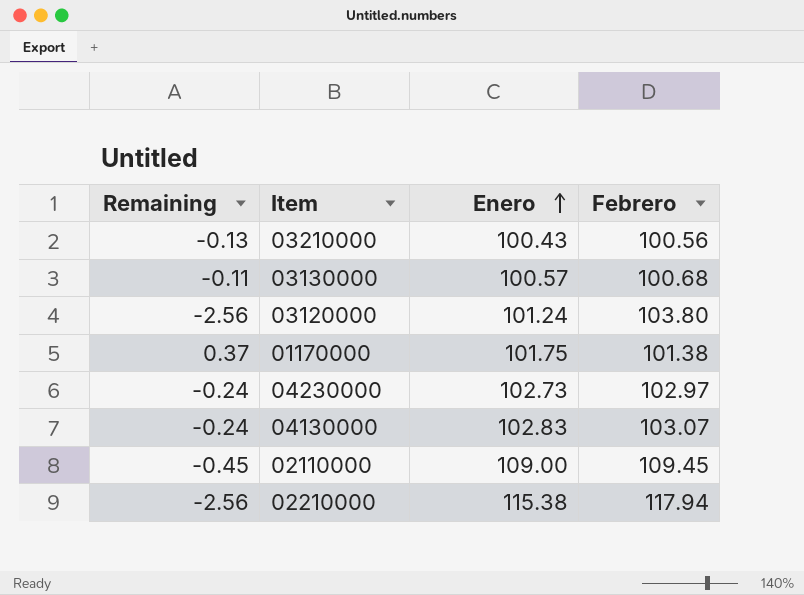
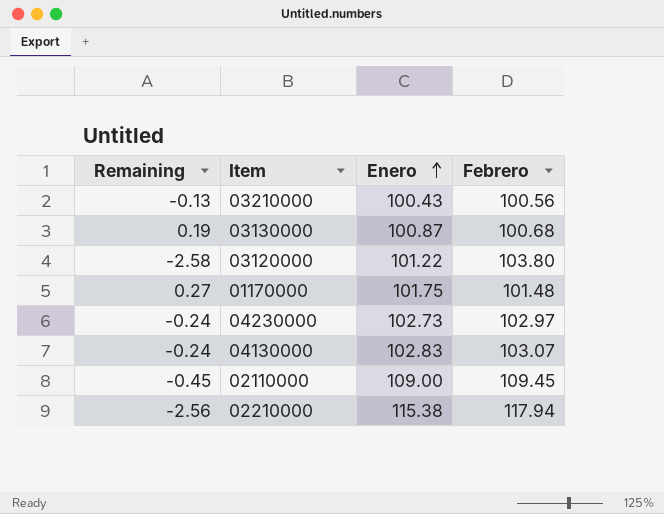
03130000 | Remaining: -0.11 -> 0.19
03130000 | Enero: 100.57 -> 100.87
03120000 | Remaining: -2.56 -> -2.58
03120000 | Enero: 101.24 -> 101.22
01170000 | Remaining: 0.37 -> 0.27
01170000 | Febrero: 101.38 -> 101.48

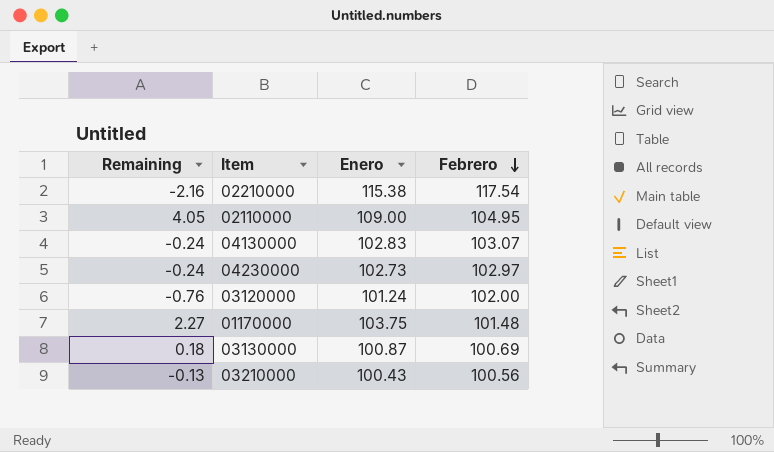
row order: Enero ascending -> Febrero descending
02210000 | Remaining: -2.56 -> -2.16
02210000 | Febrero: 117.94 -> 117.54
02110000 | Remaining: -0.45 -> 4.05
02110000 | Febrero: 109.45 -> 104.95
03120000 | Remaining: -2.58 -> -0.76
03120000 | Enero: 101.22 -> 101.24
03120000 | Febrero: 103.80 -> 102.00
01170000 | Remaining: 0.27 -> 2.27
01170000 | Enero: 101.75 -> 103.75
03130000 | Remaining: 0.19 -> 0.18
03130000 | Febrero: 100.68 -> 100.69

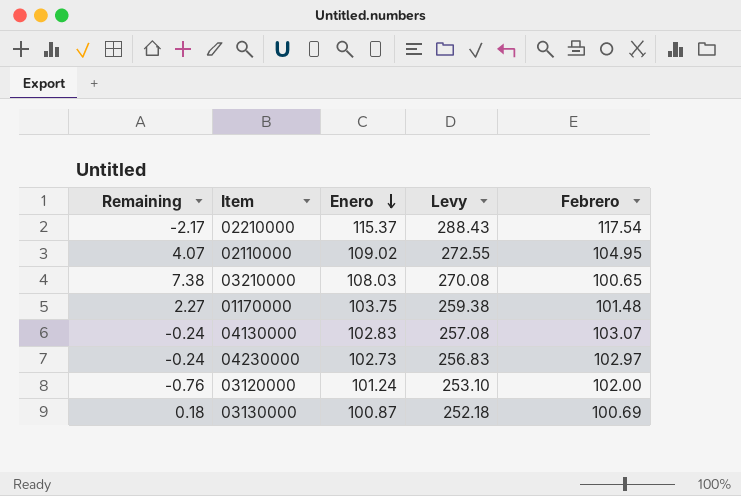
row order: Febrero descending -> Enero descending
column Levy | formula: none -> [Enero] * 2.5
02210000 | Remaining: -2.16 -> -2.17
02210000 | Enero: 115.38 -> 115.37
02110000 | Remaining: 4.05 -> 4.07
02110000 | Enero: 109.00 -> 109.02
03210000 | Remaining: -0.13 -> 7.38
03210000 | Enero: 100.43 -> 108.03
03210000 | Febrero: 100.56 -> 100.65

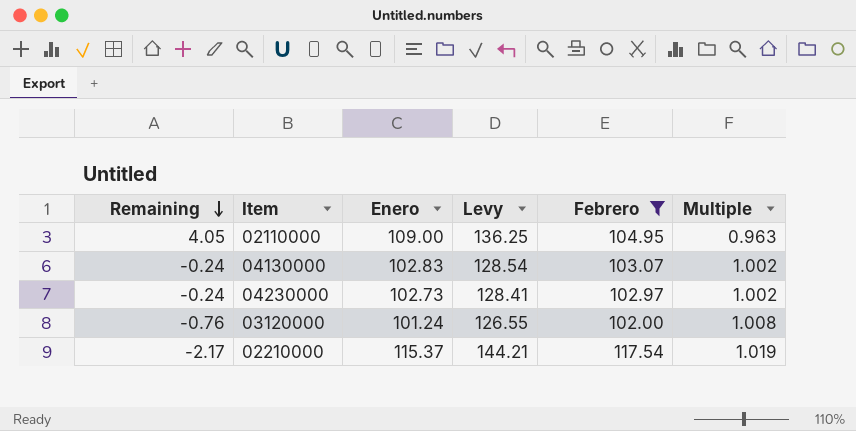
filter: none -> Febrero >= 102.00
row order: Enero descending -> Remaining descending
column Levy | formula: [Enero] * 2.5 -> [Enero] * 1.25
column Multiple | formula: none -> [Febrero] / [Enero]
02110000 | Remaining: 4.07 -> 4.05
02110000 | Enero: 109.02 -> 109.00

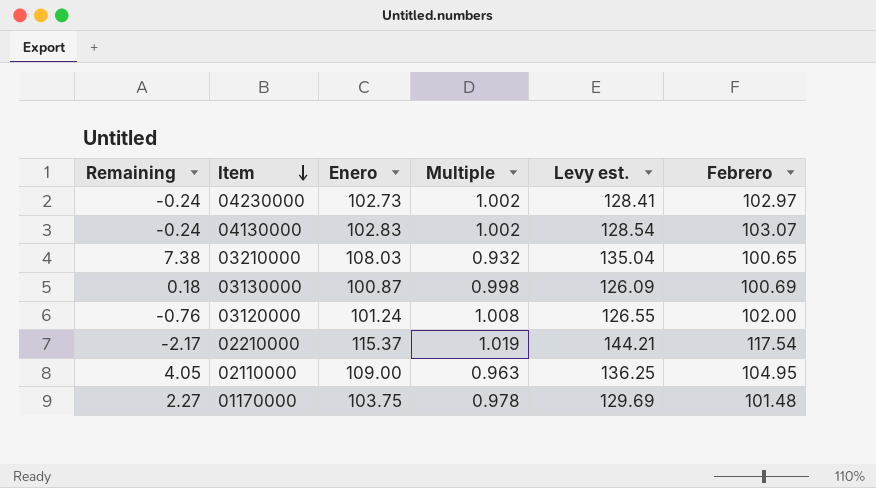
filter: Febrero >= 102.00 -> none
row order: Remaining descending -> Item descending
column Multiple | position: 6 -> 4
column name: Levy -> Levy est.

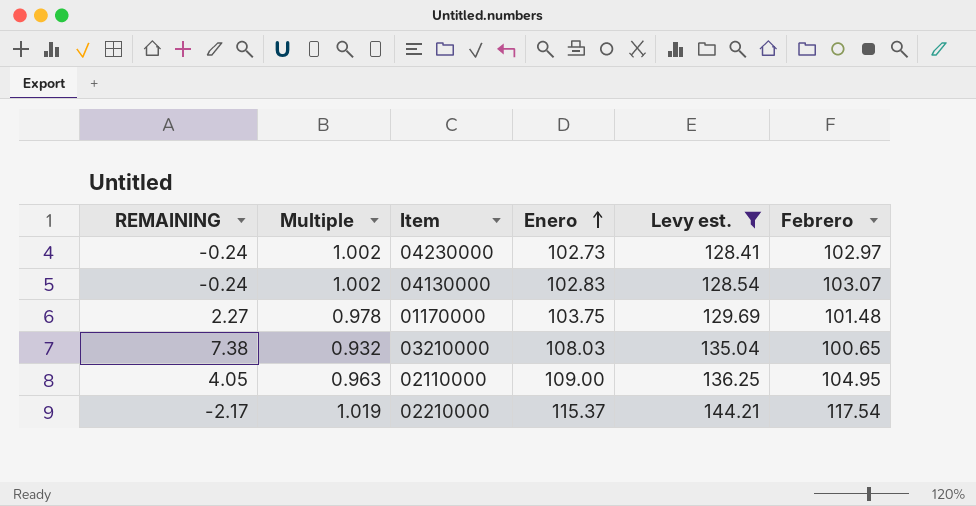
filter: none -> Levy est. >= 128.41
row order: Item descending -> Enero ascending
column name: Remaining -> REMAINING
column Multiple | position: 4 -> 2

